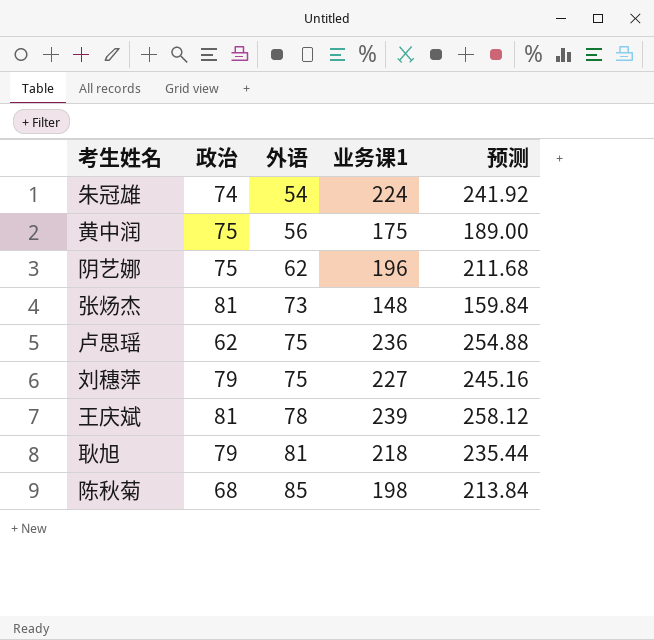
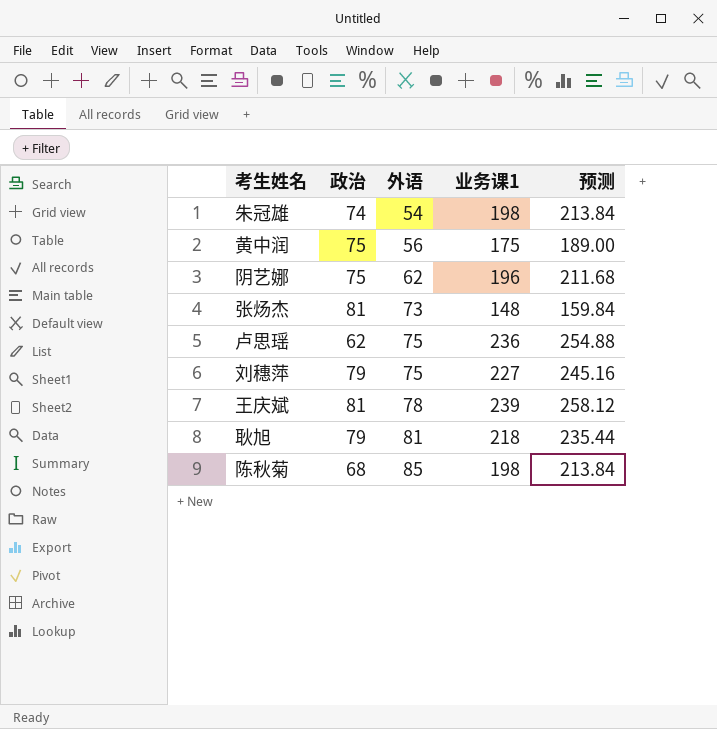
朱冠雄 | 业务课1: 224 -> 198
朱冠雄 | 预测: 241.92 -> 213.84

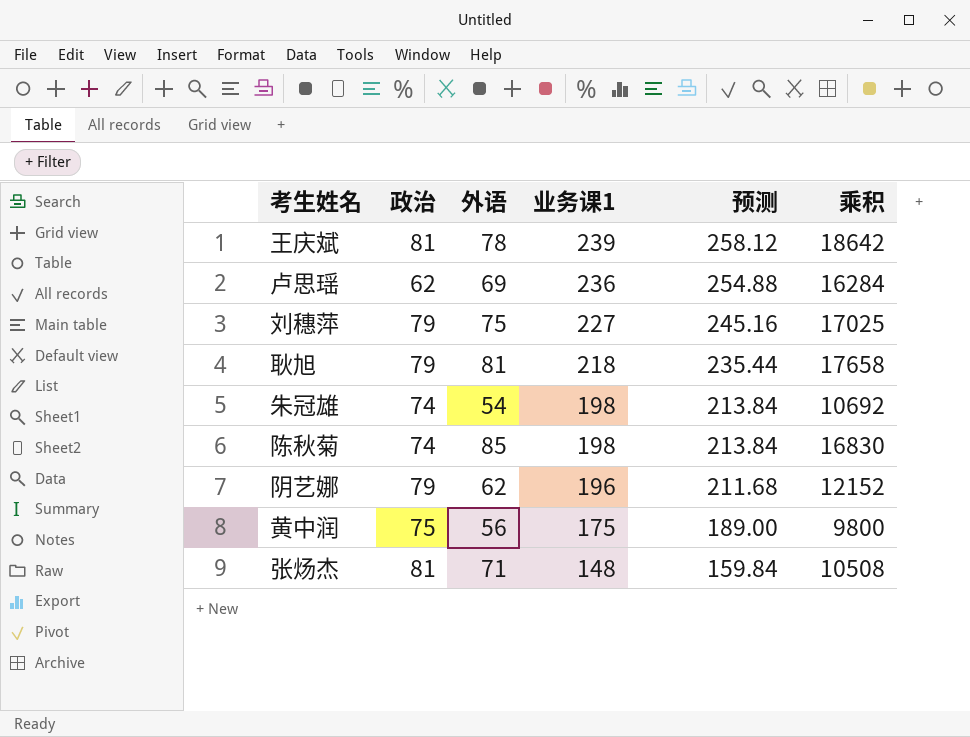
row order: 外语 ascending -> 业务课1 descending
column 乘积 | formula: none -> [外语] * [业务课1]
卢思瑶 | 外语: 75 -> 69
陈秋菊 | 政治: 68 -> 74
阴艺娜 | 政治: 75 -> 79
张炀杰 | 外语: 73 -> 71

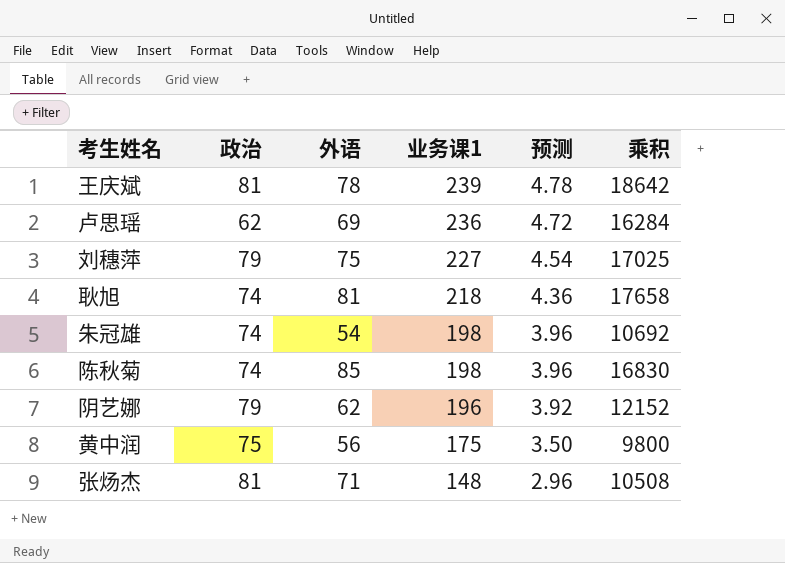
column 预测 | formula: [业务课1] * 1.08 -> [业务课1] * 0.02
耿旭 | 政治: 79 -> 74

